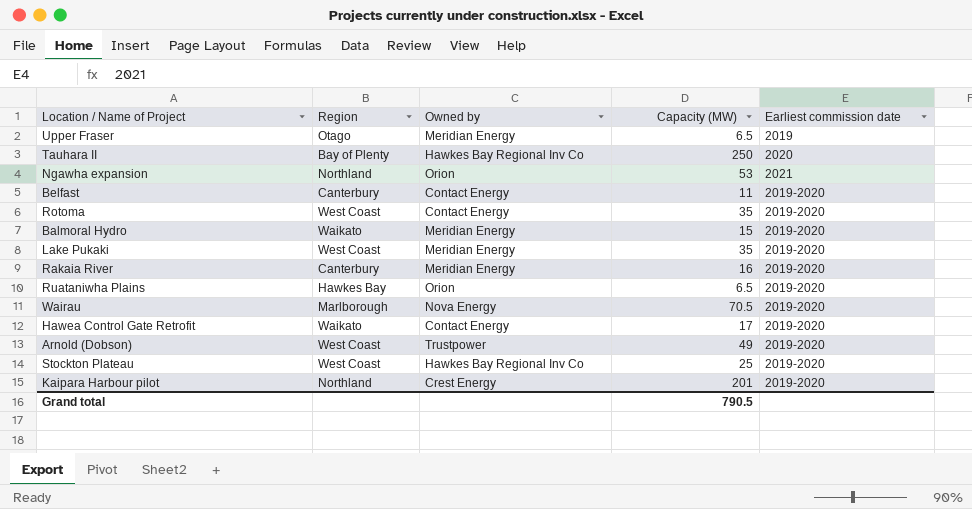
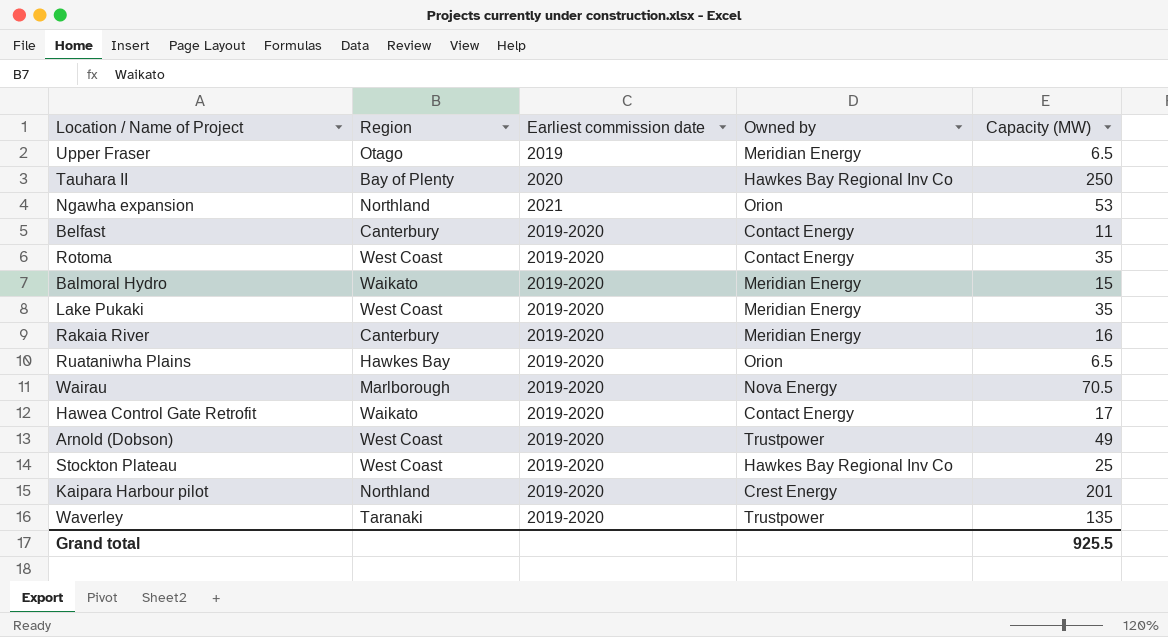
column Earliest commission date | position: 5 -> 3
row Waverley: none -> Taranaki | 2019-2020 | Trustpower | 135
Grand total | Capacity (MW): 790.5 -> 925.5

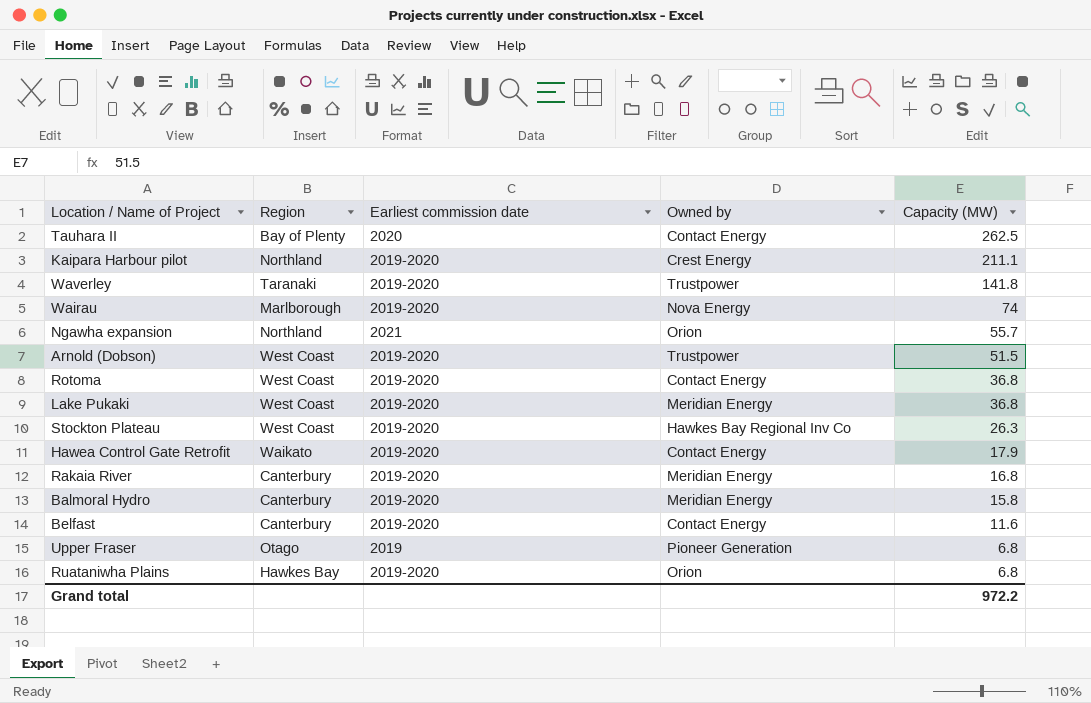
row order: none -> Capacity (MW) descending
Tauhara II | Owned by: Hawkes Bay Regional Inv Co -> Contact Energy
Tauhara II | Capacity (MW): 250 -> 262.5
Kaipara Harbour pilot | Capacity (MW): 201 -> 211.1
Waverley | Capacity (MW): 135 -> 141.8
Wairau | Capacity (MW): 70.5 -> 74
Ngawha expansion | Capacity (MW): 53 -> 55.7
Arnold (Dobson) | Capacity (MW): 49 -> 51.5
Rotoma | Capacity (MW): 35 -> 36.8
Lake Pukaki | Capacity (MW): 35 -> 36.8
Stockton Plateau | Capacity (MW): 25 -> 26.3
Hawea Control Gate Retrofit | Capacity (MW): 17 -> 17.9
Rakaia River | Capacity (MW): 16 -> 16.8
Balmoral Hydro | Region: Waikato -> Canterbury
Balmoral Hydro | Capacity (MW): 15 -> 15.8
Belfast | Capacity (MW): 11 -> 11.6
Upper Fraser | Owned by: Meridian Energy -> Pioneer Generation
Upper Fraser | Capacity (MW): 6.5 -> 6.8
Ruataniwha Plains | Capacity (MW): 6.5 -> 6.8
Grand total | Capacity (MW): 925.5 -> 972.2

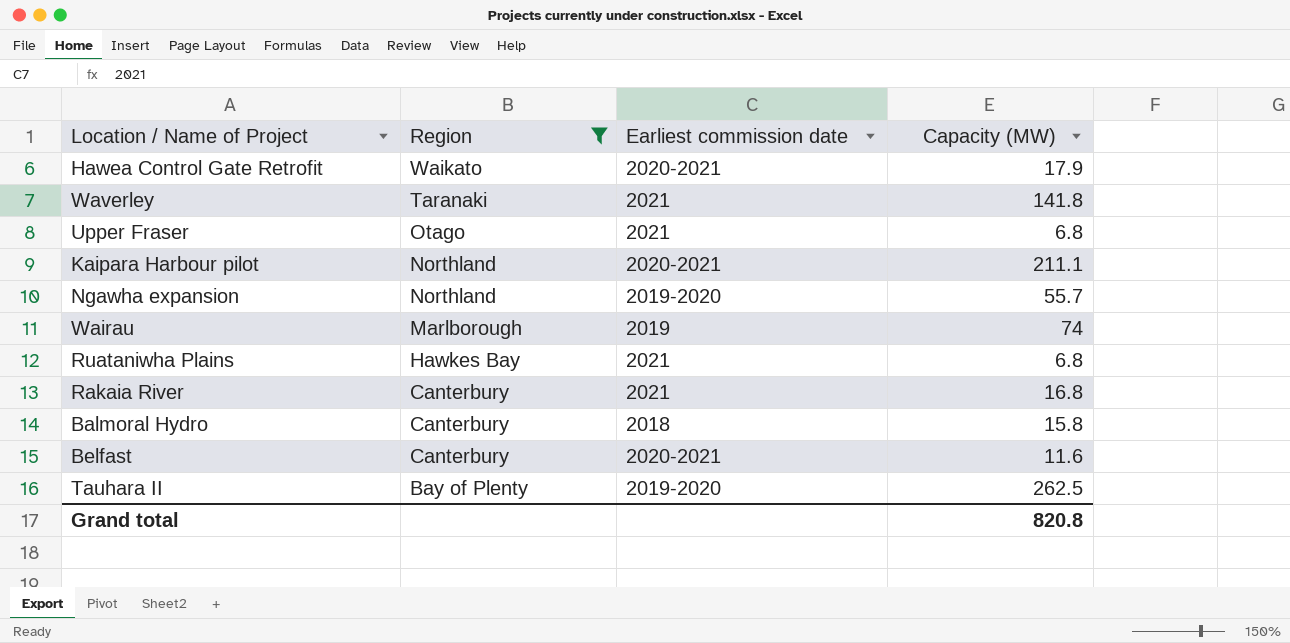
filter: none -> Region != West Coast
row order: Capacity (MW) descending -> Region descending
column Owned by | position: 4 -> none
Hawea Control Gate Retrofit | Earliest commission date: 2019-2020 -> 2020-2021
Waverley | Earliest commission date: 2019-2020 -> 2021
Upper Fraser | Earliest commission date: 2019 -> 2021
Kaipara Harbour pilot | Earliest commission date: 2019-2020 -> 2020-2021
Ngawha expansion | Earliest commission date: 2021 -> 2019-2020
Wairau | Earliest commission date: 2019-2020 -> 2019
Ruataniwha Plains | Earliest commission date: 2019-2020 -> 2021
Rakaia River | Earliest commission date: 2019-2020 -> 2021
Balmoral Hydro | Earliest commission date: 2019-2020 -> 2018
Belfast | Earliest commission date: 2019-2020 -> 2020-2021
Tauhara II | Earliest commission date: 2020 -> 2019-2020
Grand total | Capacity (MW): 972.2 -> 820.8

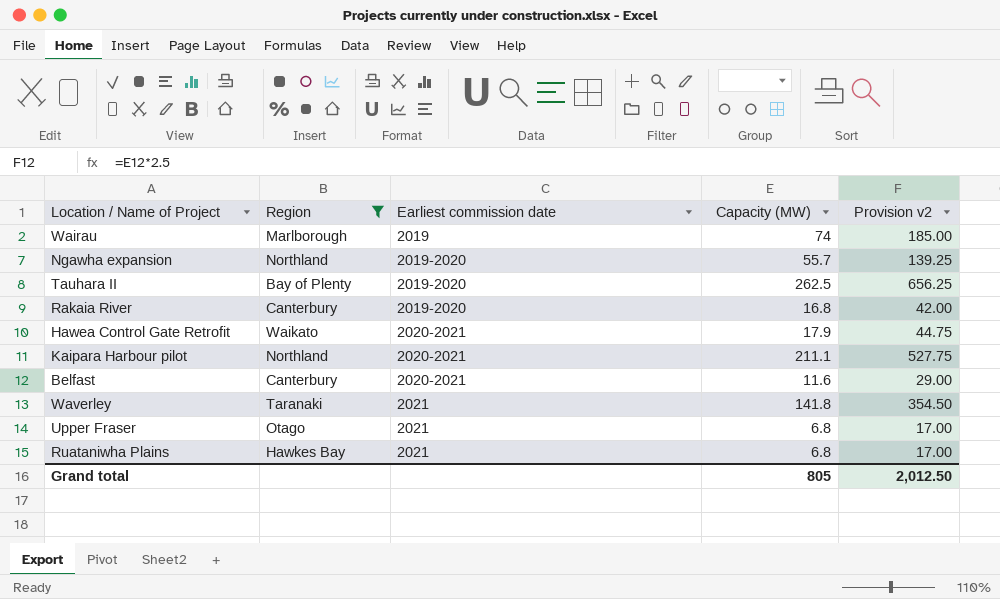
row order: Region descending -> Earliest commission date ascending
column Provision v2 | formula: none -> [Capacity (MW)] * 2.5
row Balmoral Hydro: Canterbury | 2018 | 15.8 -> none
Rakaia River | Earliest commission date: 2021 -> 2019-2020
Grand total | Capacity (MW): 820.8 -> 805

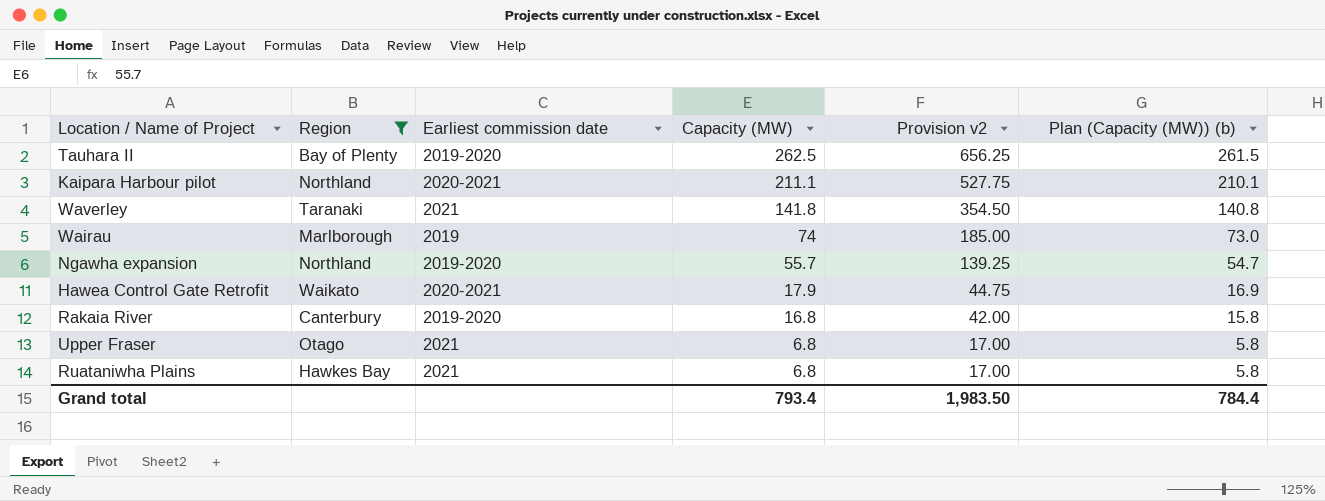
row order: Earliest commission date ascending -> Capacity (MW) descending
column Plan (Capacity (MW)) (b) | formula: none -> [Capacity (MW)] - 1
row Belfast: Canterbury | 2020-2021 | 11.6 | 29.00 -> none
Grand total | Capacity (MW): 805 -> 793.4
Grand total | Provision v2: 2,012.50 -> 1,983.50

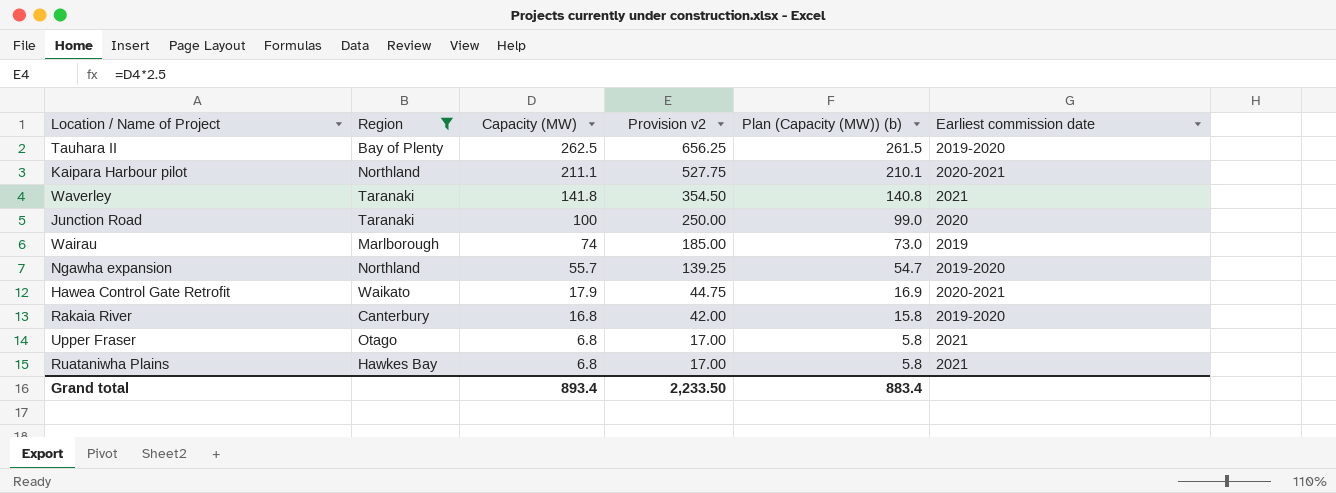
column Earliest commission date | position: 3 -> 6
row Junction Road: none -> Taranaki | 100 | 250.00 | 99.0 | 2020
Grand total | Capacity (MW): 793.4 -> 893.4
Grand total | Provision v2: 1,983.50 -> 2,233.50
Grand total | Plan (Capacity (MW)) (b): 784.4 -> 883.4

